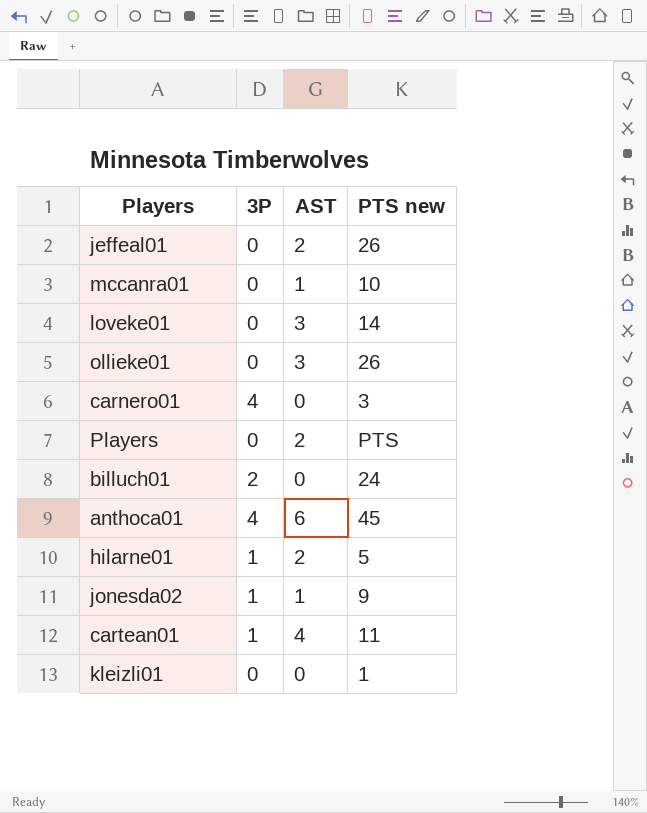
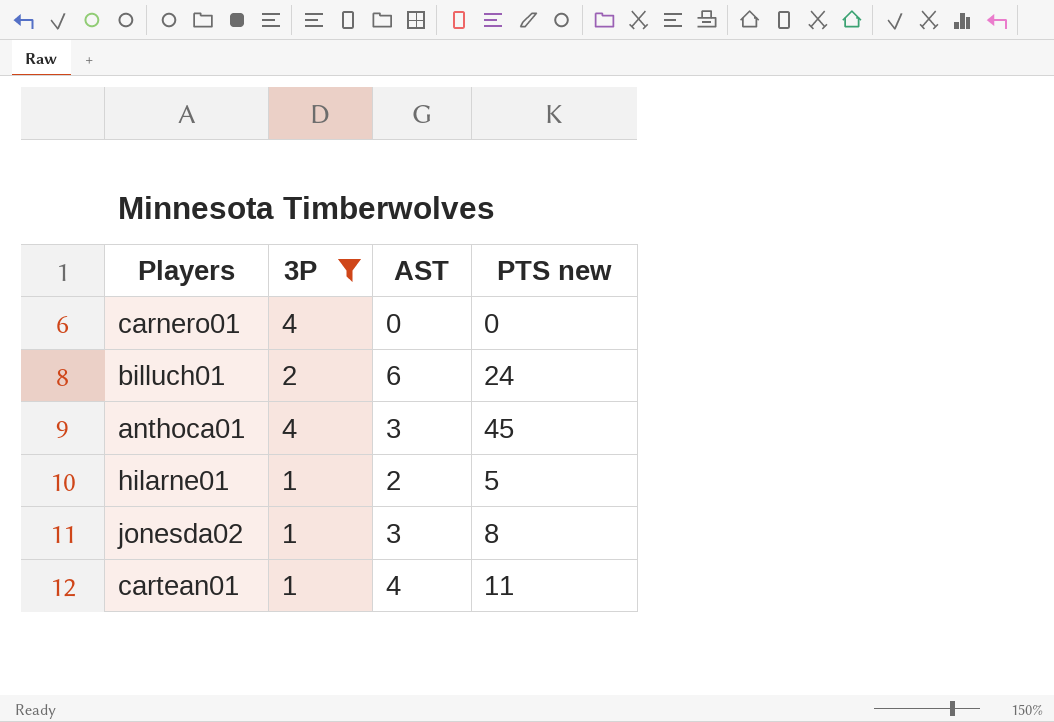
filter: none -> 3P != 0
carnero01 | PTS new: 3 -> 0
billuch01 | AST: 0 -> 6
anthoca01 | AST: 6 -> 3
jonesda02 | AST: 1 -> 3
jonesda02 | PTS new: 9 -> 8

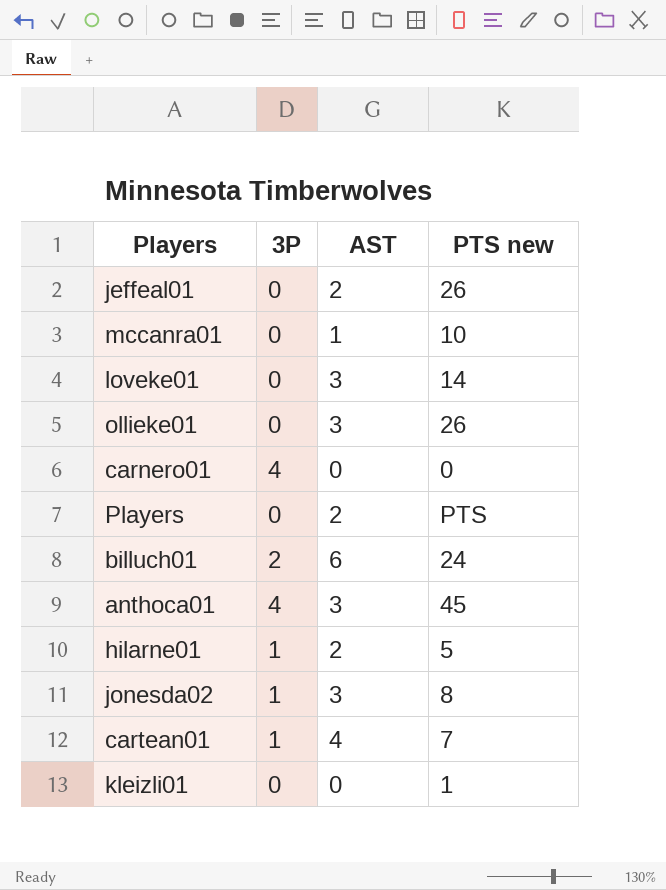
filter: 3P != 0 -> none
cartean01 | PTS new: 11 -> 7

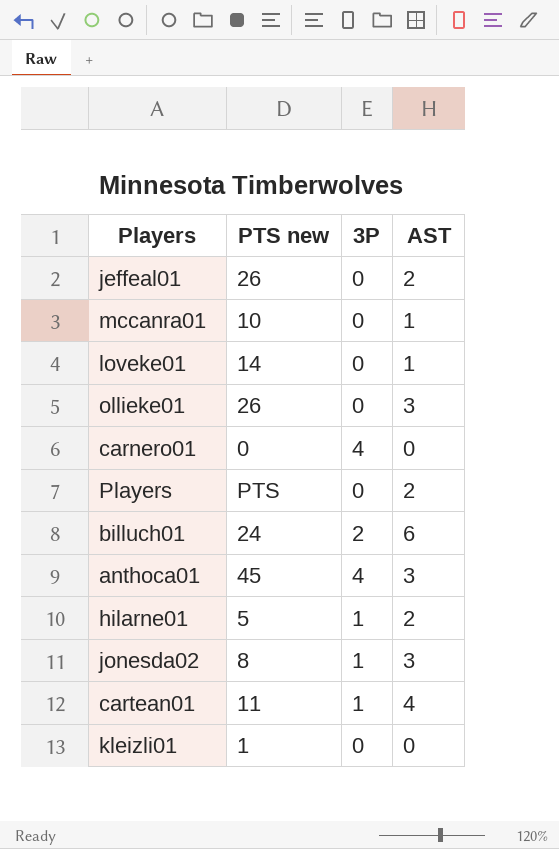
column PTS new | position: 4 -> 2
loveke01 | AST: 3 -> 1
cartean01 | PTS new: 7 -> 11

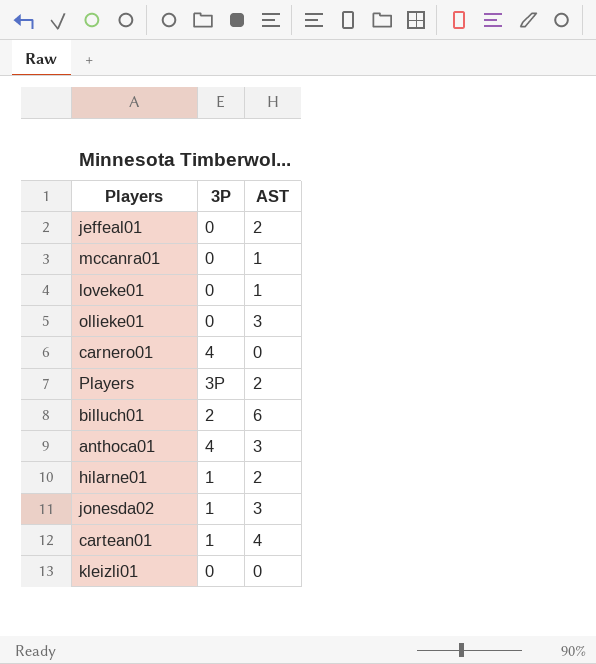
column PTS new | position: 2 -> none
Players | 3P: 0 -> 3P

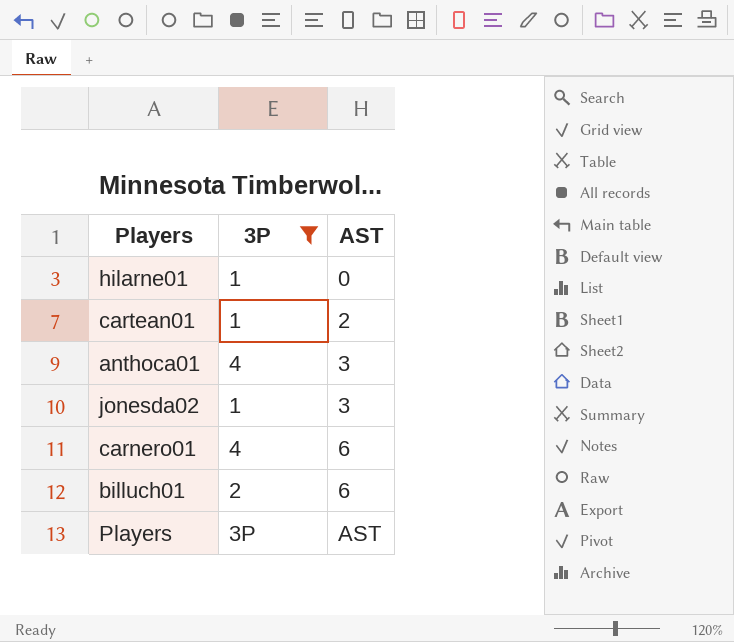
filter: none -> 3P != 0
row order: none -> AST ascending
hilarne01 | AST: 2 -> 0
cartean01 | AST: 4 -> 2
carnero01 | AST: 0 -> 6
Players | AST: 2 -> AST

